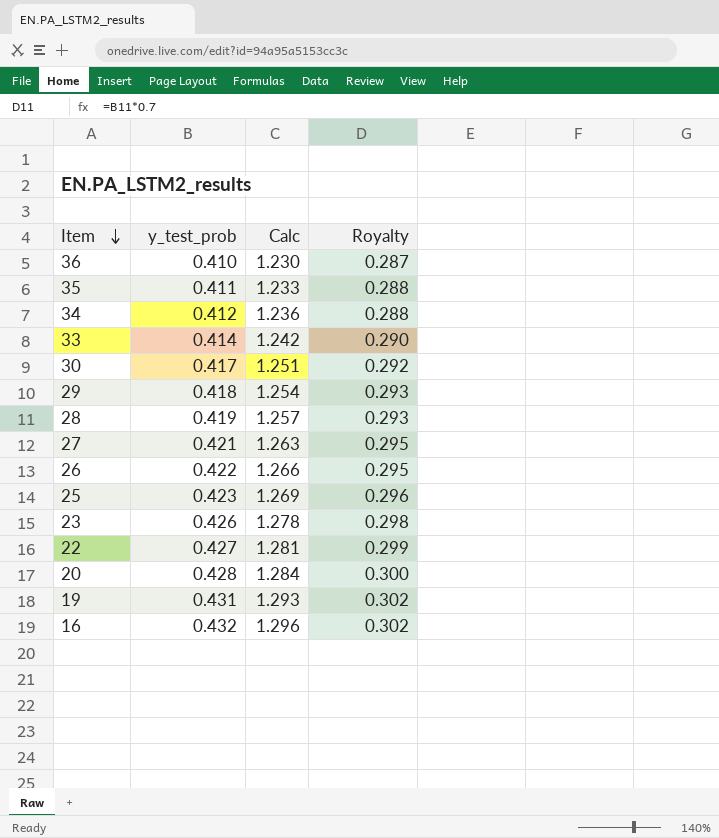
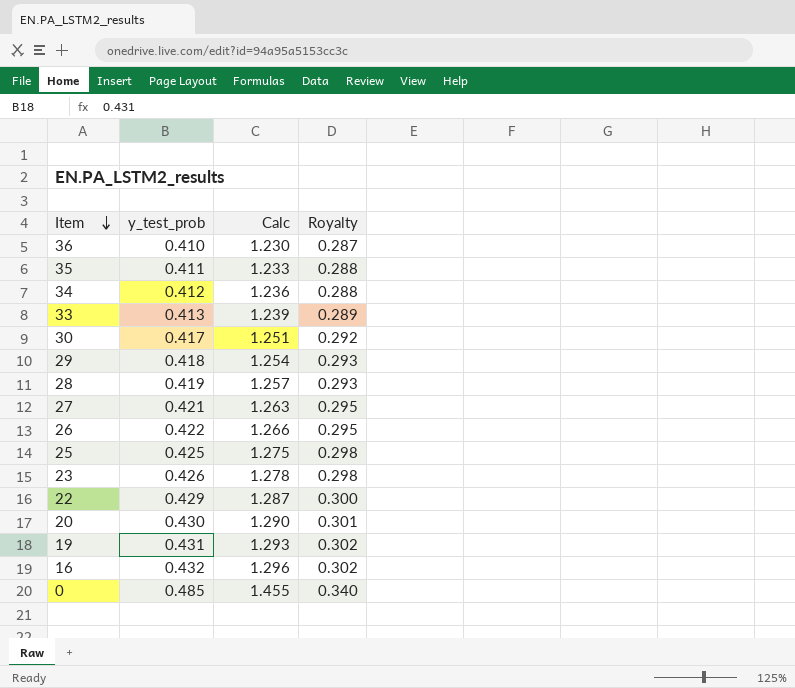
33 | y_test_prob: 0.414 -> 0.413
33 | Calc: 1.242 -> 1.239
33 | Royalty: 0.290 -> 0.289
25 | y_test_prob: 0.423 -> 0.425
25 | Calc: 1.269 -> 1.275
25 | Royalty: 0.296 -> 0.298
22 | y_test_prob: 0.427 -> 0.429
22 | Calc: 1.281 -> 1.287
22 | Royalty: 0.299 -> 0.300
20 | y_test_prob: 0.428 -> 0.430
20 | Calc: 1.284 -> 1.290
20 | Royalty: 0.300 -> 0.301
row 0: none -> 0.485 | 1.455 | 0.340

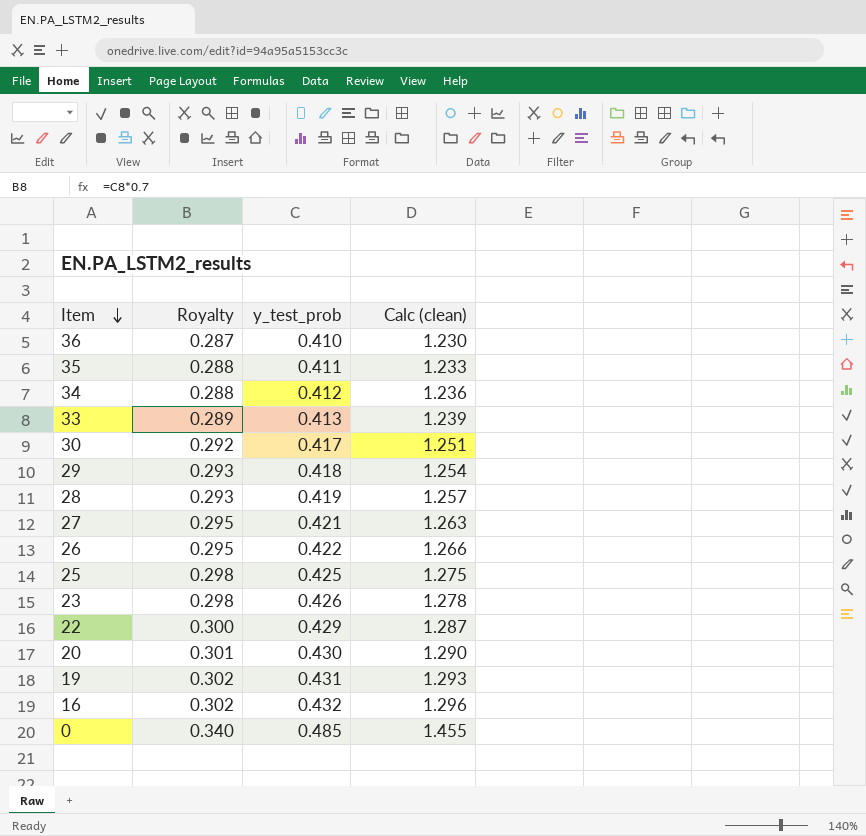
column Royalty | position: 4 -> 2
column name: Calc -> Calc (clean)

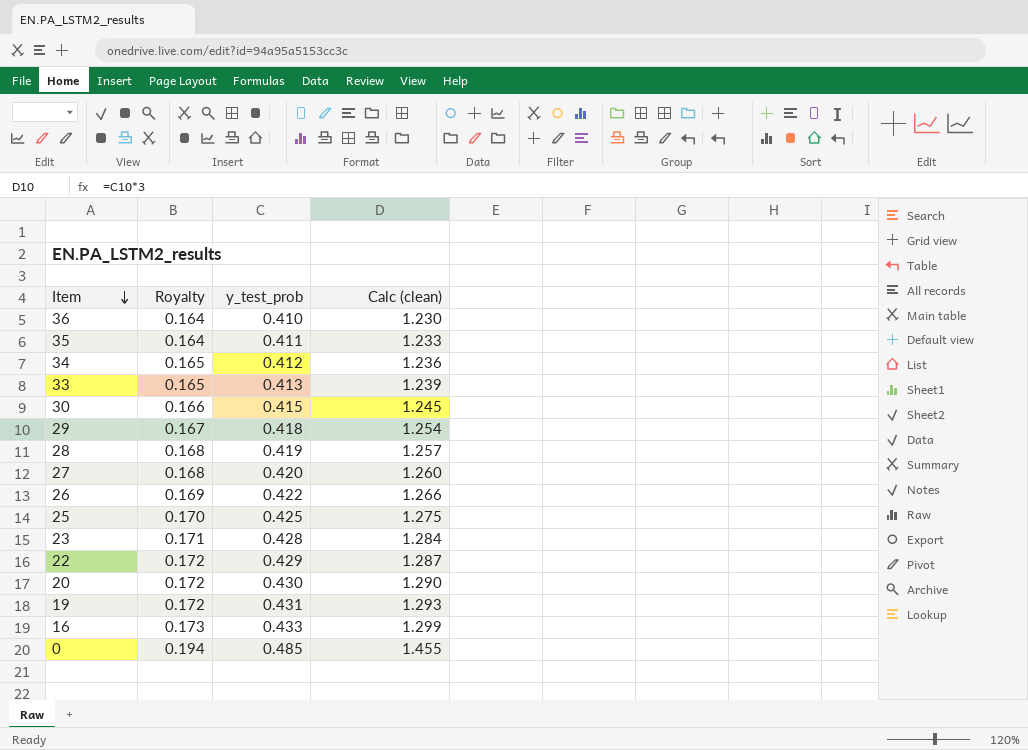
column Royalty | formula: [y_test_prob] * 0.7 -> [y_test_prob] * 0.4
30 | y_test_prob: 0.417 -> 0.415
30 | Calc (clean): 1.251 -> 1.245
27 | y_test_prob: 0.421 -> 0.420
27 | Calc (clean): 1.263 -> 1.260
23 | y_test_prob: 0.426 -> 0.428
23 | Calc (clean): 1.278 -> 1.284
16 | y_test_prob: 0.432 -> 0.433
16 | Calc (clean): 1.296 -> 1.299

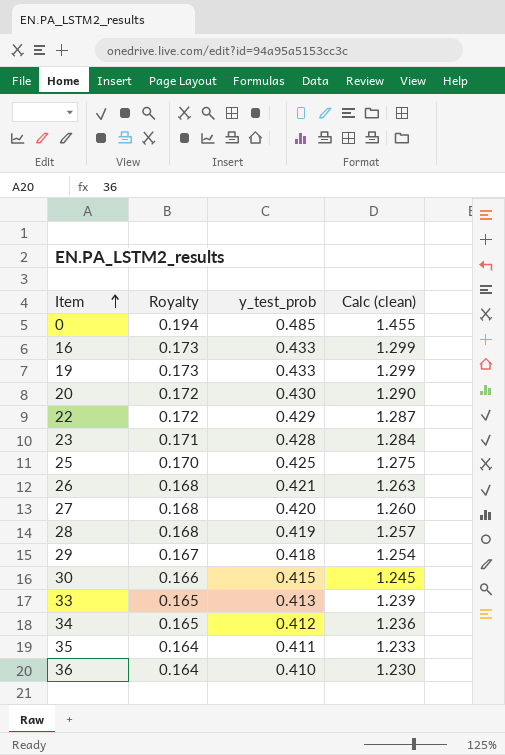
row order: Item descending -> Item ascending
19 | Royalty: 0.172 -> 0.173
19 | y_test_prob: 0.431 -> 0.433
19 | Calc (clean): 1.293 -> 1.299
26 | Royalty: 0.169 -> 0.168
26 | y_test_prob: 0.422 -> 0.421
26 | Calc (clean): 1.266 -> 1.263

